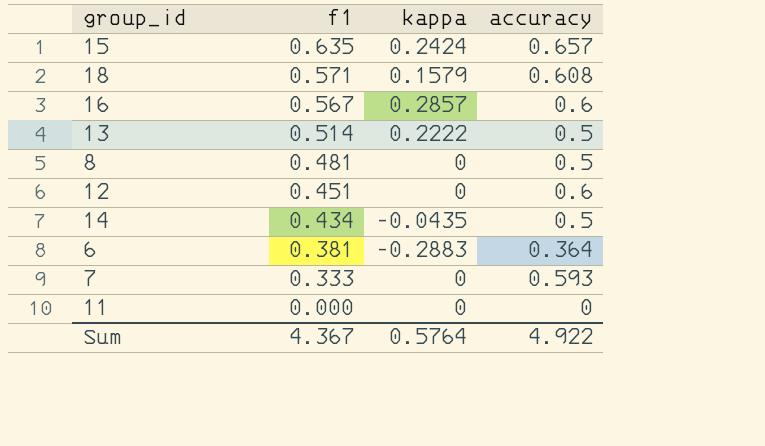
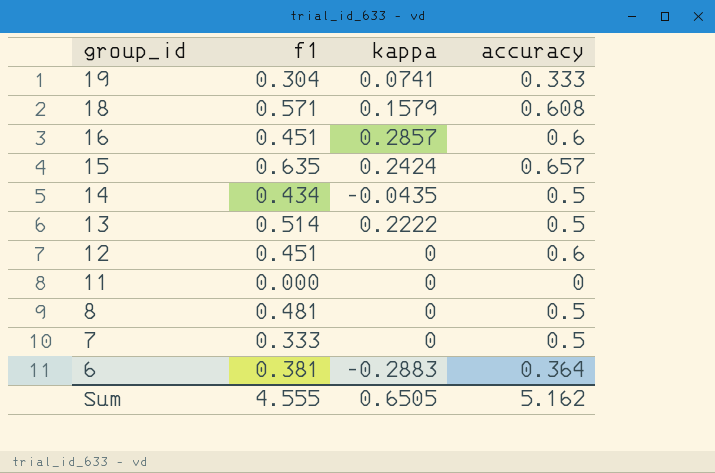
row order: f1 descending -> group_id descending
row 19: none -> 0.304 | 0.0741 | 0.333
16 | f1: 0.567 -> 0.451
7 | accuracy: 0.593 -> 0.5
Sum | f1: 4.367 -> 4.555
Sum | kappa: 0.5764 -> 0.6505
Sum | accuracy: 4.922 -> 5.162

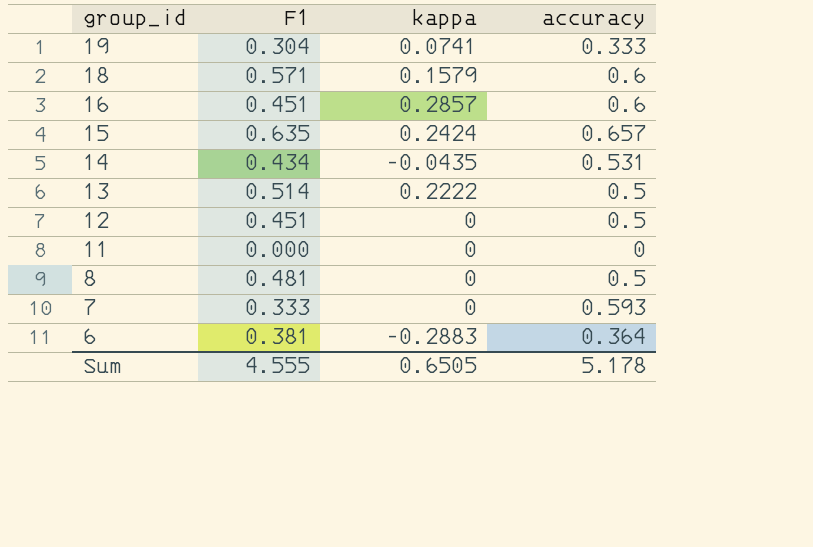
column name: f1 -> F1
18 | accuracy: 0.608 -> 0.6
14 | accuracy: 0.5 -> 0.531
12 | accuracy: 0.6 -> 0.5
7 | accuracy: 0.5 -> 0.593
Sum | accuracy: 5.162 -> 5.178

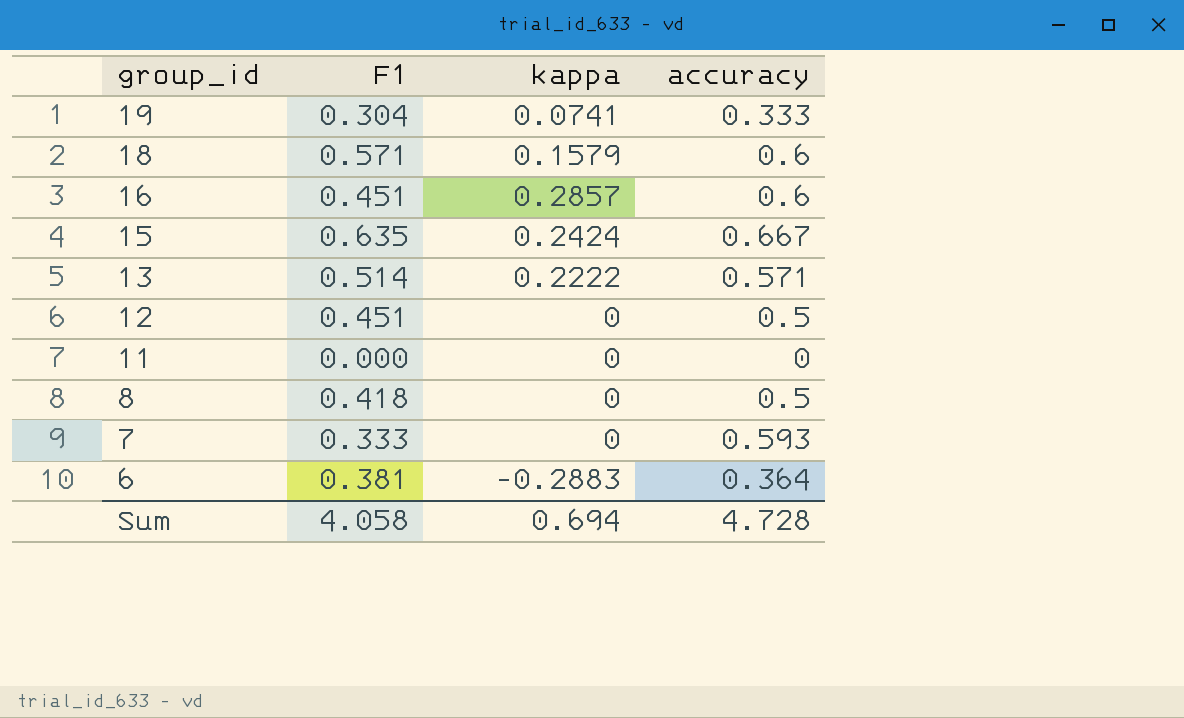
row 14: 0.434 | -0.0435 | 0.531 -> none
15 | accuracy: 0.657 -> 0.667
13 | accuracy: 0.5 -> 0.571
8 | F1: 0.481 -> 0.418
Sum | F1: 4.555 -> 4.058
Sum | kappa: 0.6505 -> 0.694
Sum | accuracy: 5.178 -> 4.728

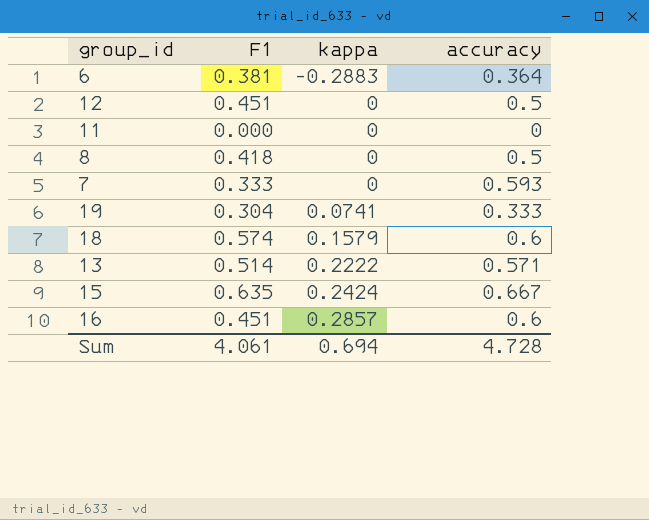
row order: group_id descending -> kappa ascending
18 | F1: 0.571 -> 0.574
Sum | F1: 4.058 -> 4.061

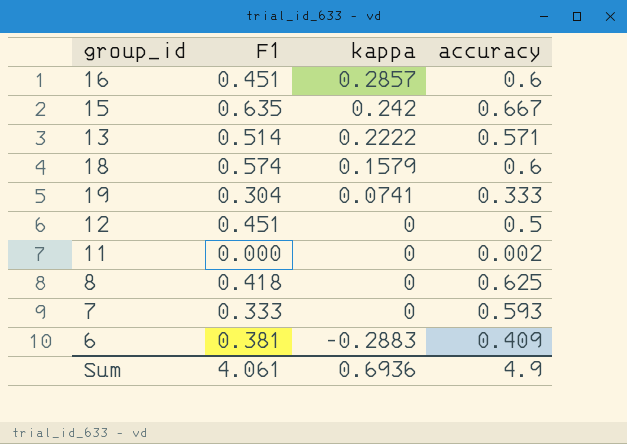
row order: kappa ascending -> kappa descending
15 | kappa: 0.2424 -> 0.242
11 | accuracy: 0 -> 0.002
8 | accuracy: 0.5 -> 0.625
6 | accuracy: 0.364 -> 0.409
Sum | kappa: 0.694 -> 0.6936
Sum | accuracy: 4.728 -> 4.9

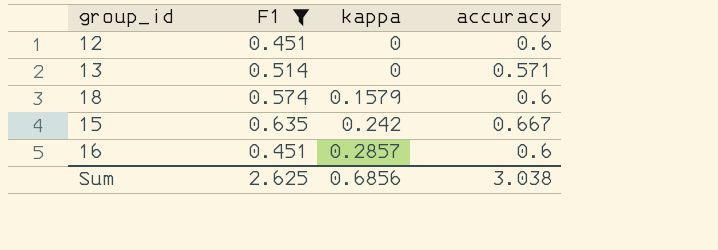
filter: none -> F1 >= 0.451
row order: kappa descending -> kappa ascending
12 | accuracy: 0.5 -> 0.6
13 | kappa: 0.2222 -> 0
Sum | F1: 4.061 -> 2.625
Sum | kappa: 0.6936 -> 0.6856
Sum | accuracy: 4.9 -> 3.038

